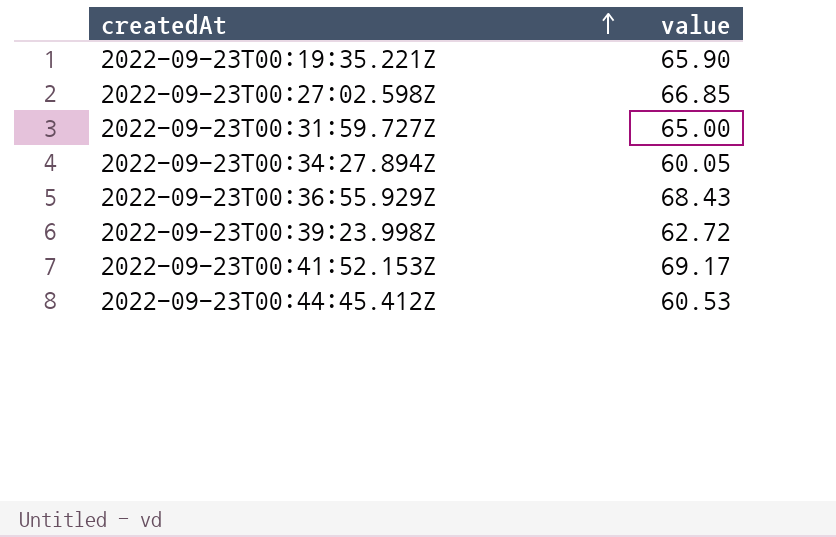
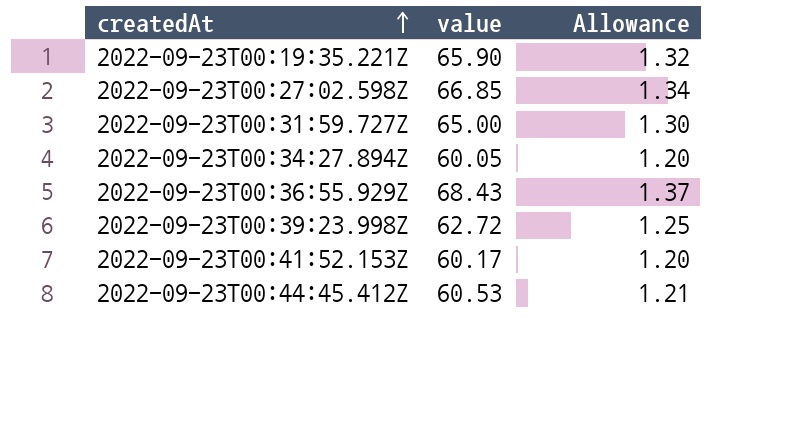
column Allowance | formula: none -> [value] * 0.02
2022-09-23T00:41:52.153Z | value: 69.17 -> 60.17

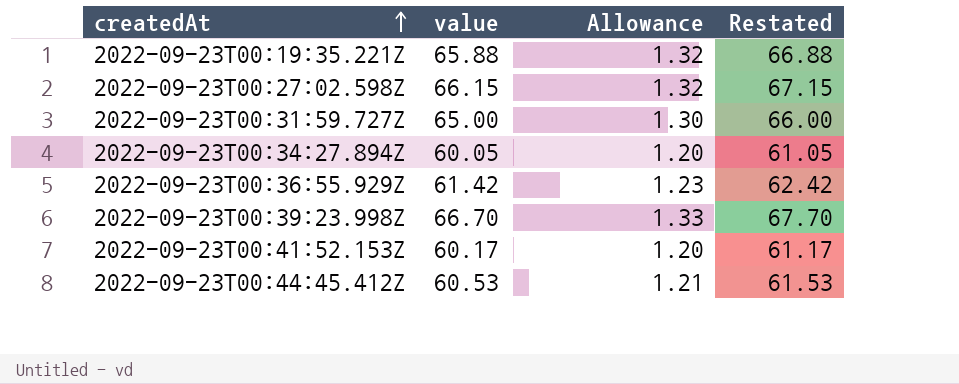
column Restated | formula: none -> [value] + 1
2022-09-23T00:19:35.221Z | value: 65.90 -> 65.88
2022-09-23T00:27:02.598Z | value: 66.85 -> 66.15
2022-09-23T00:27:02.598Z | Allowance: 1.34 -> 1.32
2022-09-23T00:36:55.929Z | value: 68.43 -> 61.42
2022-09-23T00:36:55.929Z | Allowance: 1.37 -> 1.23
2022-09-23T00:39:23.998Z | value: 62.72 -> 66.70
2022-09-23T00:39:23.998Z | Allowance: 1.25 -> 1.33

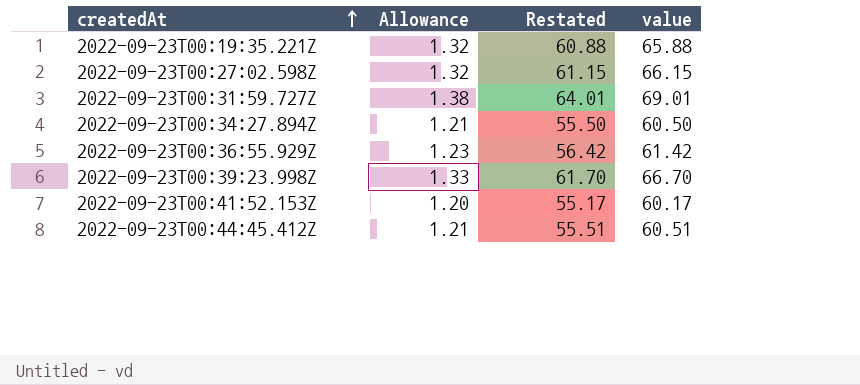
column Restated | formula: [value] + 1 -> [value] - 5
column value | position: 2 -> 4
2022-09-23T00:31:59.727Z | Allowance: 1.30 -> 1.38
2022-09-23T00:31:59.727Z | value: 65.00 -> 69.01
2022-09-23T00:34:27.894Z | Allowance: 1.20 -> 1.21
2022-09-23T00:34:27.894Z | value: 60.05 -> 60.50
2022-09-23T00:44:45.412Z | value: 60.53 -> 60.51

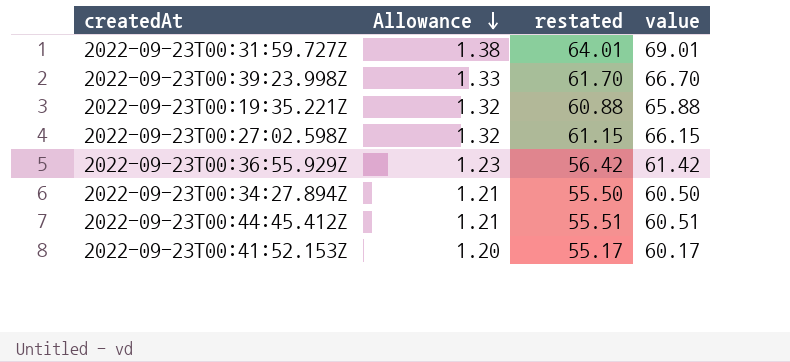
row order: createdAt ascending -> Allowance descending
column name: Restated -> restated

